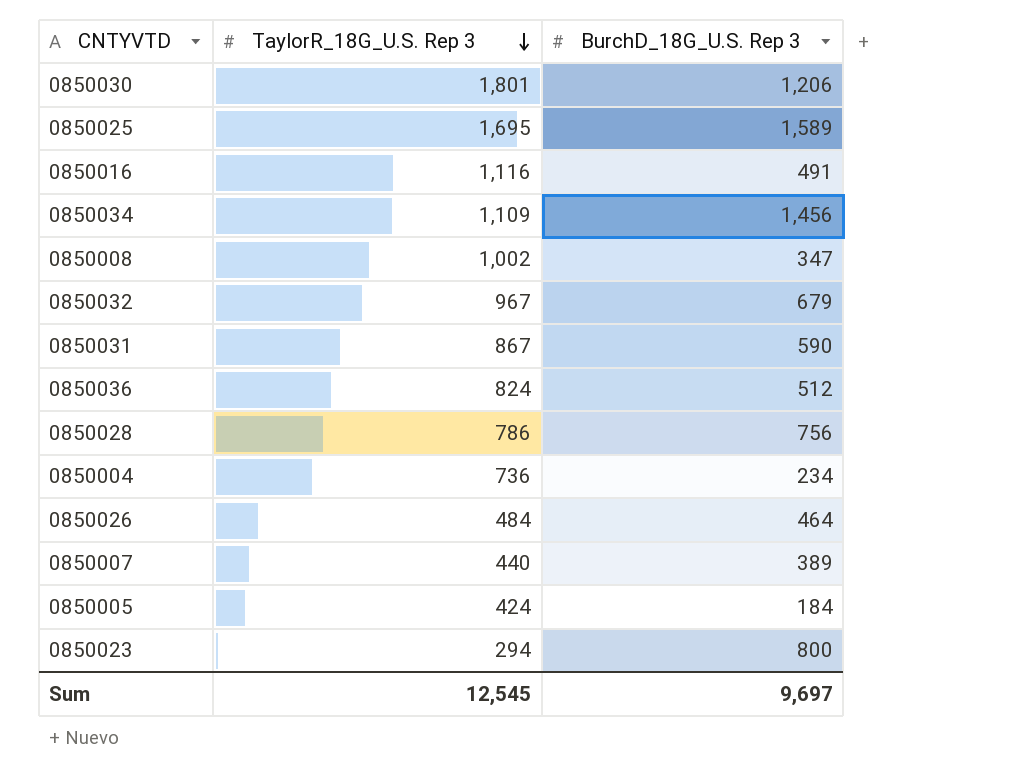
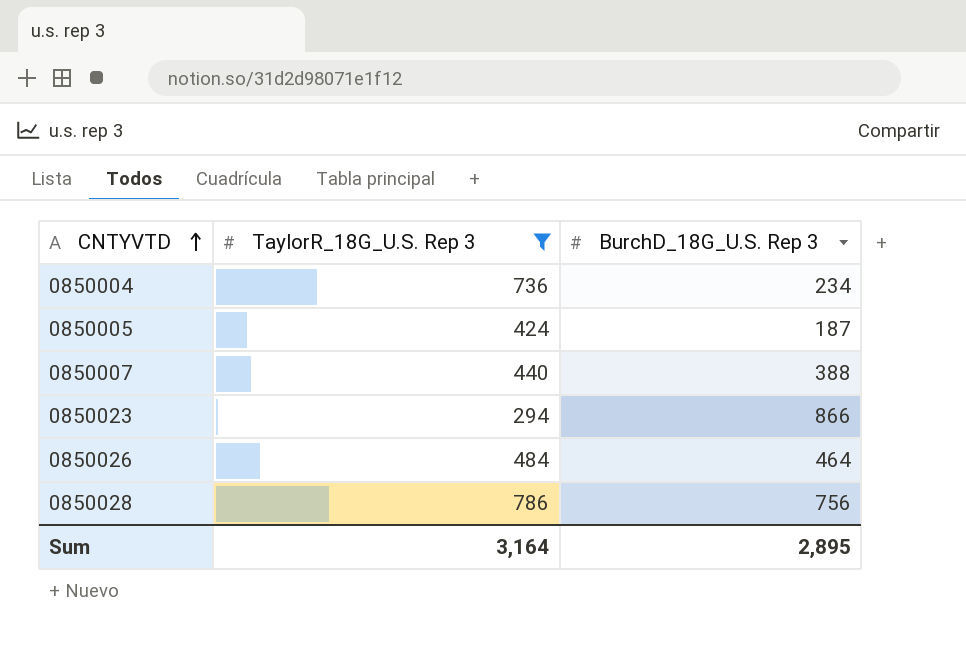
filter: none -> TaylorR_18G_U.S. Rep 3 <= 786
row order: TaylorR_18G_U.S. Rep 3 descending -> CNTYVTD ascending
0850005 | BurchD_18G_U.S. Rep 3: 184 -> 187
0850007 | BurchD_18G_U.S. Rep 3: 389 -> 388
0850023 | BurchD_18G_U.S. Rep 3: 800 -> 866
Sum | TaylorR_18G_U.S. Rep 3: 12,545 -> 3,164
Sum | BurchD_18G_U.S. Rep 3: 9,697 -> 2,895

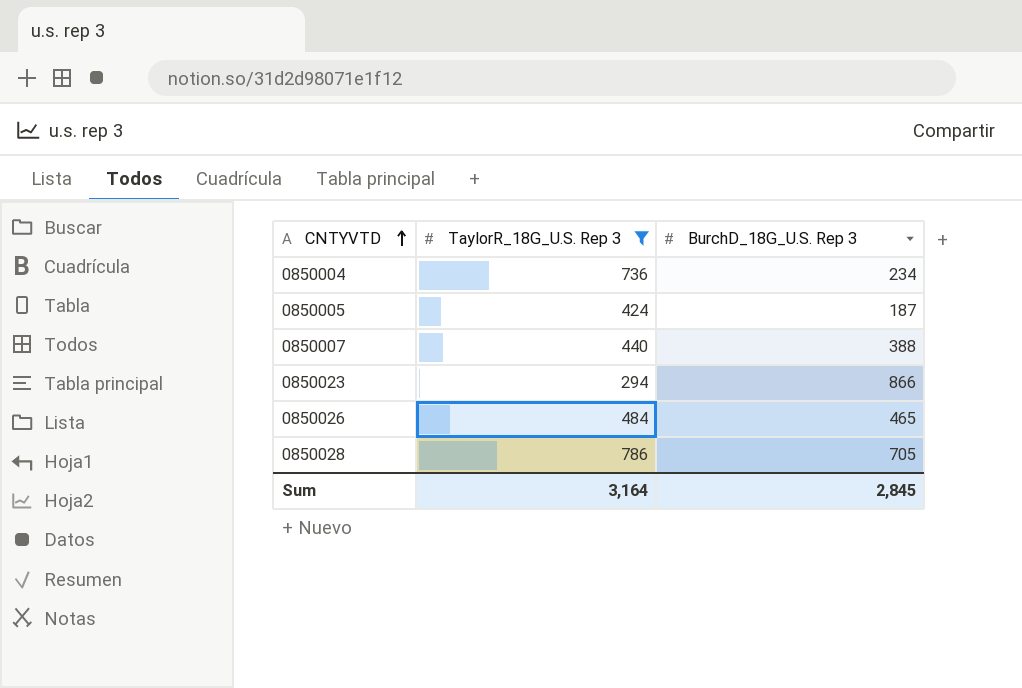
0850026 | BurchD_18G_U.S. Rep 3: 464 -> 465
0850028 | BurchD_18G_U.S. Rep 3: 756 -> 705
Sum | BurchD_18G_U.S. Rep 3: 2,895 -> 2,845

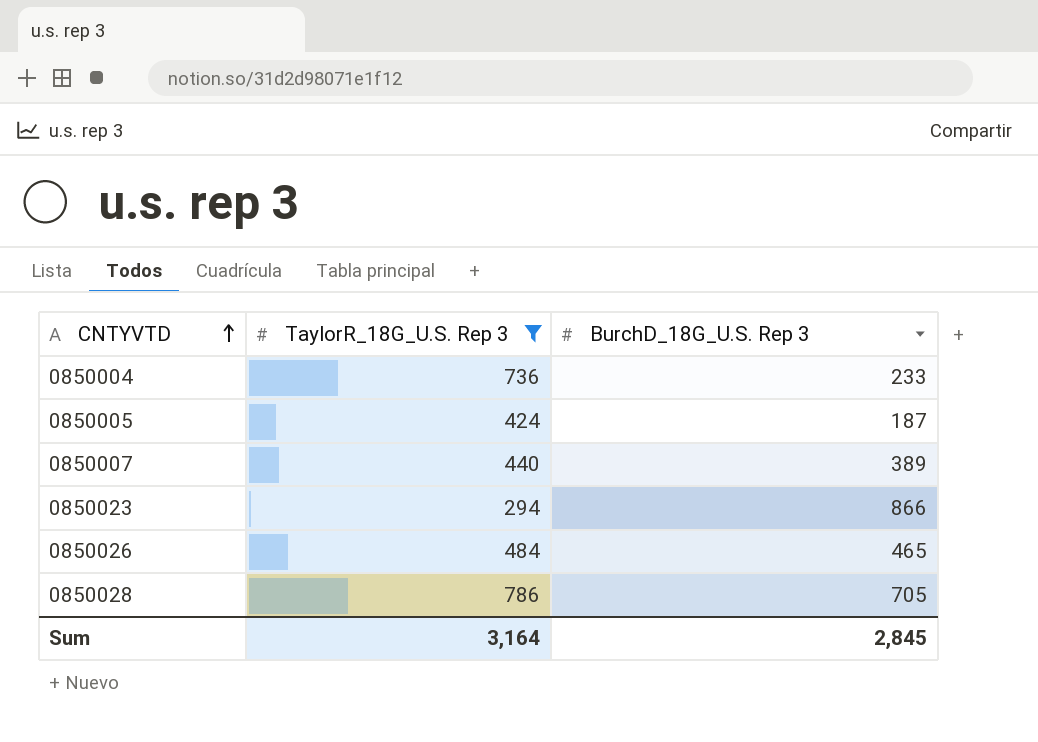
0850004 | BurchD_18G_U.S. Rep 3: 234 -> 233
0850007 | BurchD_18G_U.S. Rep 3: 388 -> 389

